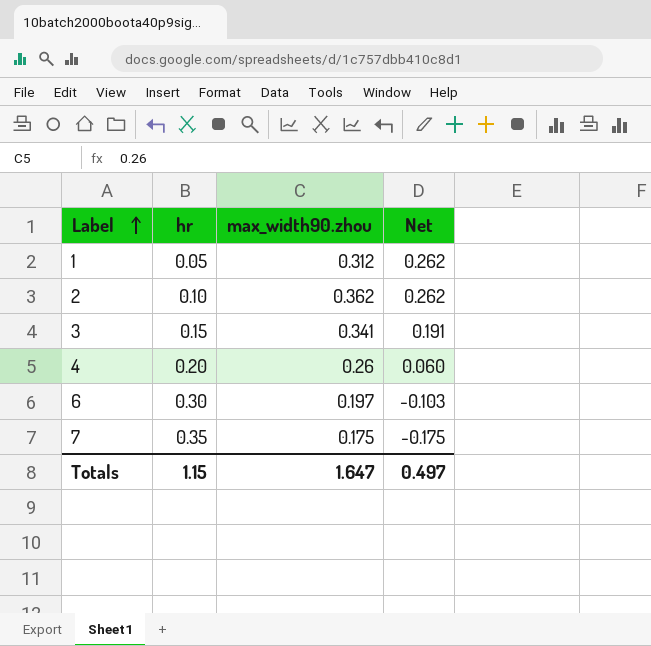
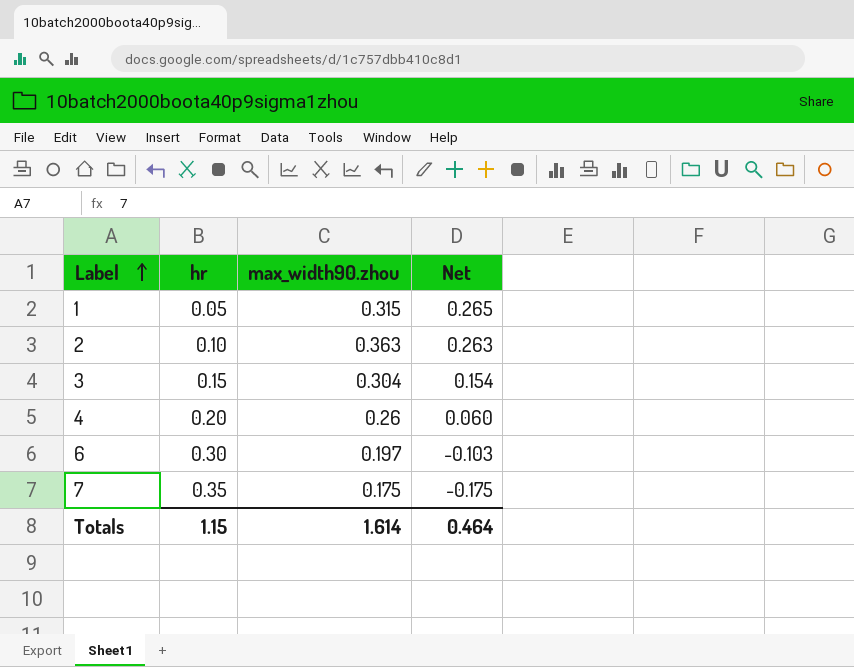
1 | max_width90.zhou: 0.312 -> 0.315
1 | Net: 0.262 -> 0.265
2 | max_width90.zhou: 0.362 -> 0.363
2 | Net: 0.262 -> 0.263
3 | max_width90.zhou: 0.341 -> 0.304
3 | Net: 0.191 -> 0.154
Totals | max_width90.zhou: 1.647 -> 1.614
Totals | Net: 0.497 -> 0.464

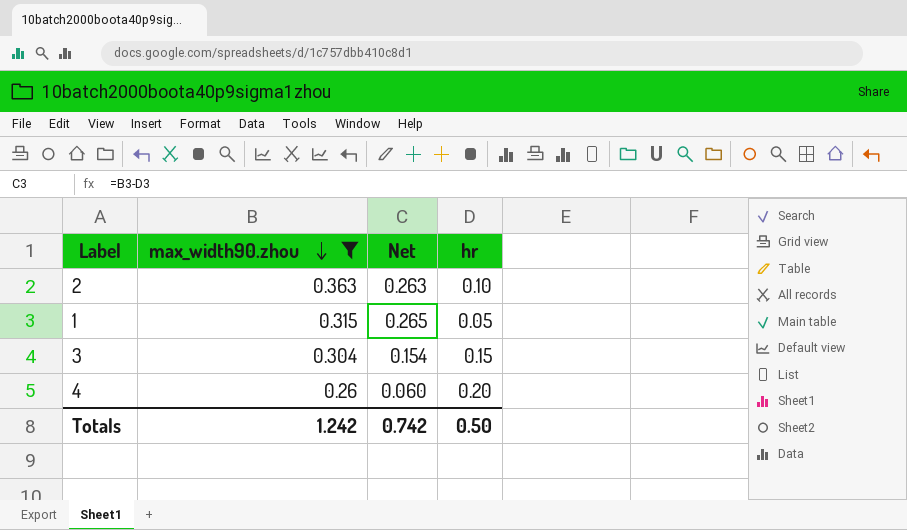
filter: none -> max_width90.zhou >= 0.26
row order: Label ascending -> max_width90.zhou descending
column hr | position: 2 -> 4
Totals | max_width90.zhou: 1.614 -> 1.242
Totals | Net: 0.464 -> 0.742
Totals | hr: 1.15 -> 0.50

